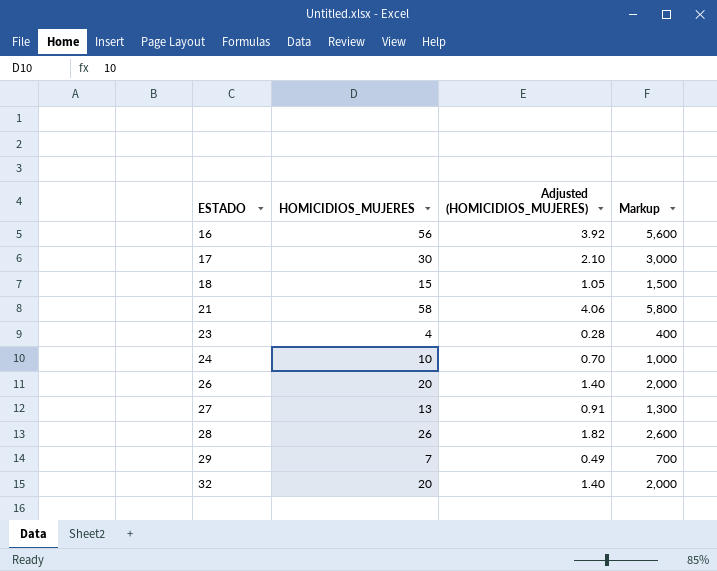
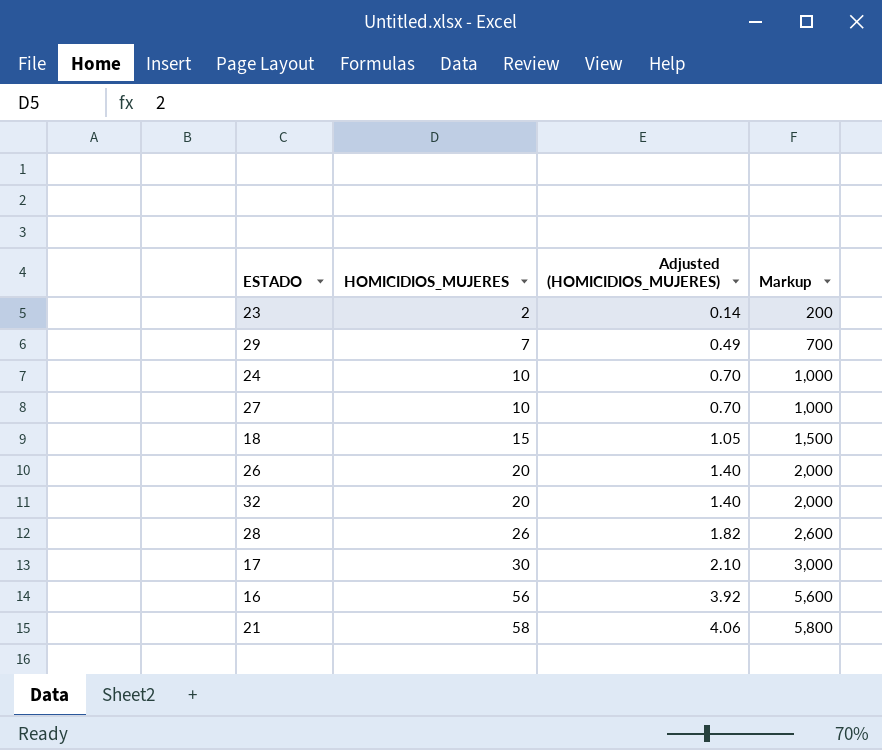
row order: ESTADO ascending -> HOMICIDIOS_MUJERES ascending
23 | HOMICIDIOS_MUJERES: 4 -> 2
23 | Adjusted (HOMICIDIOS_MUJERES): 0.28 -> 0.14
23 | Markup: 400 -> 200
27 | HOMICIDIOS_MUJERES: 13 -> 10
27 | Adjusted (HOMICIDIOS_MUJERES): 0.91 -> 0.70
27 | Markup: 1,300 -> 1,000

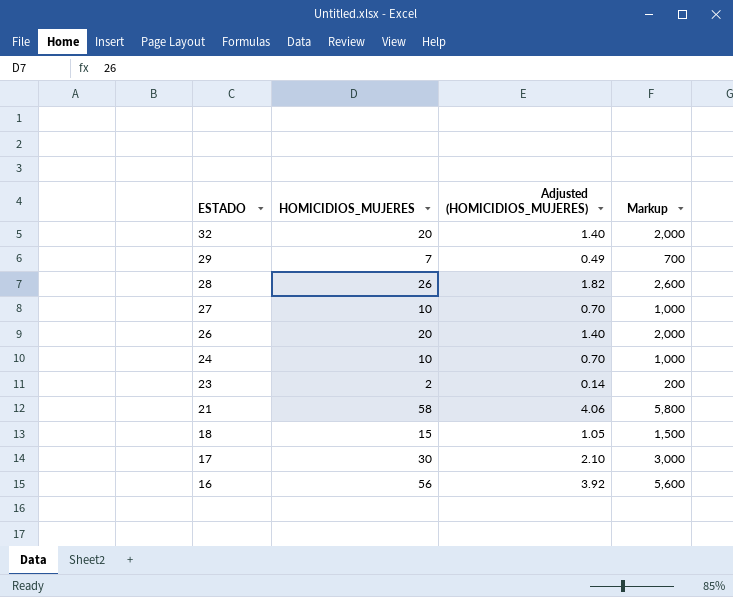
row order: HOMICIDIOS_MUJERES ascending -> ESTADO descending

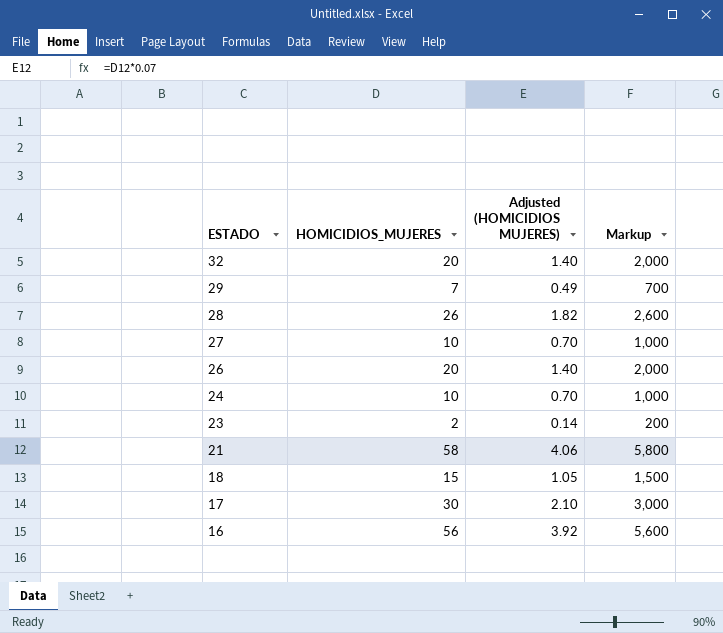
column name: Adjusted (HOMICIDIOS_MUJERES) -> Adjusted (HOMICIDIOS MUJERES)

